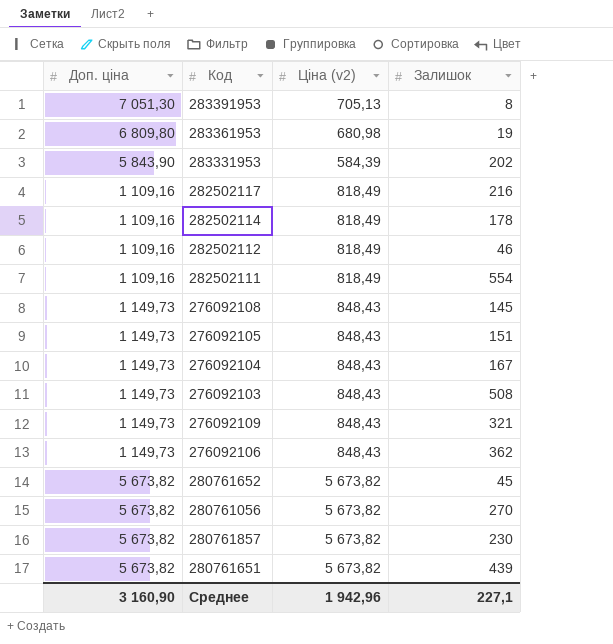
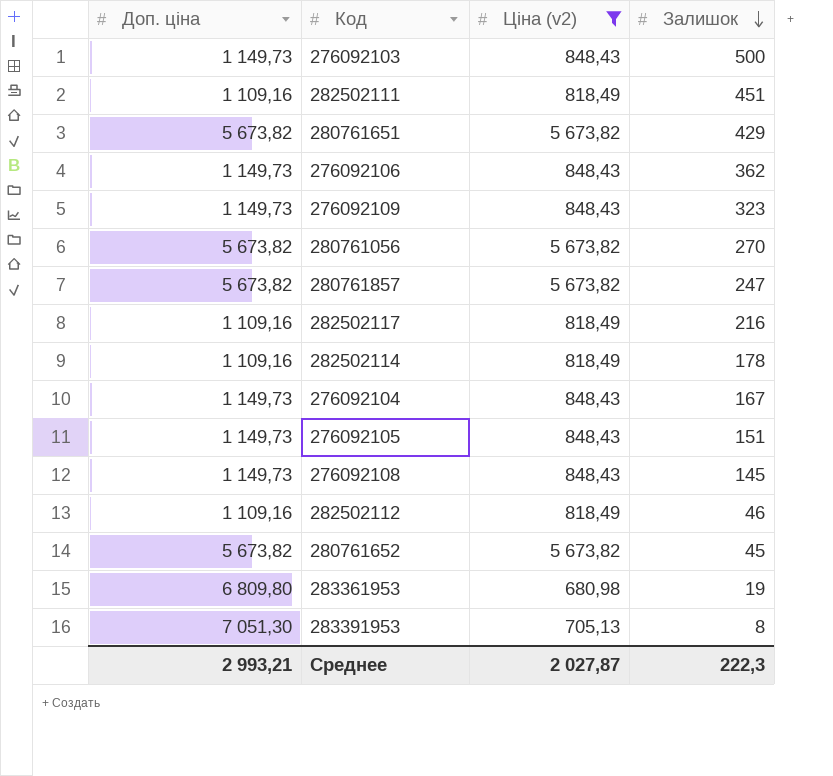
filter: none -> Ціна (v2) != 584,39
row order: none -> Залишок descending
276092103 | Залишок: 508 -> 500
282502111 | Залишок: 554 -> 451
280761651 | Залишок: 439 -> 429
276092109 | Залишок: 321 -> 323
280761857 | Залишок: 230 -> 247
Среднее | Доп. ціна: 3 160,90 -> 2 993,21
Среднее | Ціна (v2): 1 942,96 -> 2 027,87
Среднее | Залишок: 227,1 -> 222,3

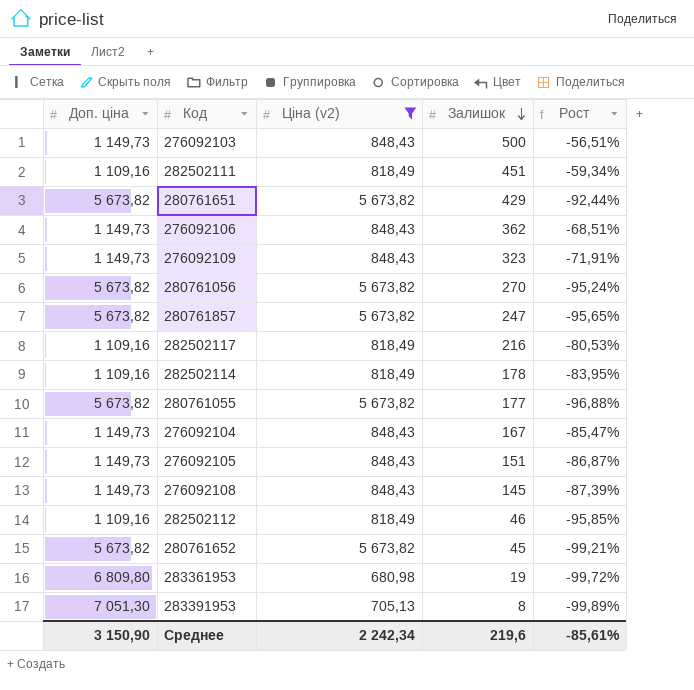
column Рост | formula: none -> ([Залишок] - [Доп. ціна]) / [Доп. ціна]
row 280761055: none -> 5 673,82 | 5 673,82 | 177 | -96,88%
Среднее | Доп. ціна: 2 993,21 -> 3 150,90
Среднее | Ціна (v2): 2 027,87 -> 2 242,34
Среднее | Залишок: 222,3 -> 219,6

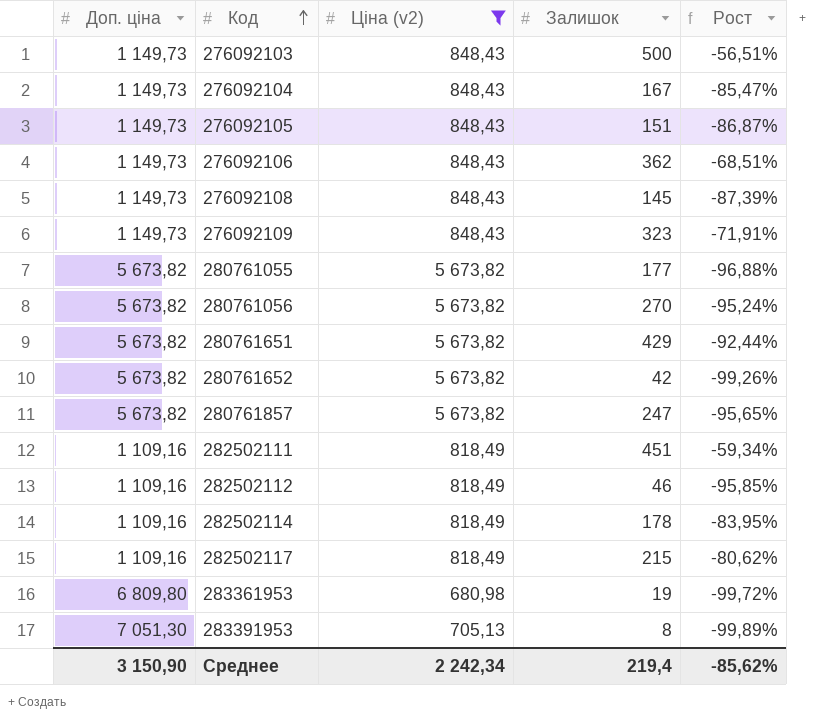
row order: Залишок descending -> Код ascending
280761652 | Залишок: 45 -> 42
280761652 | Рост: -99,21% -> -99,26%
282502117 | Залишок: 216 -> 215
282502117 | Рост: -80,53% -> -80,62%
Среднее | Залишок: 219,6 -> 219,4
Среднее | Рост: -85,61% -> -85,62%

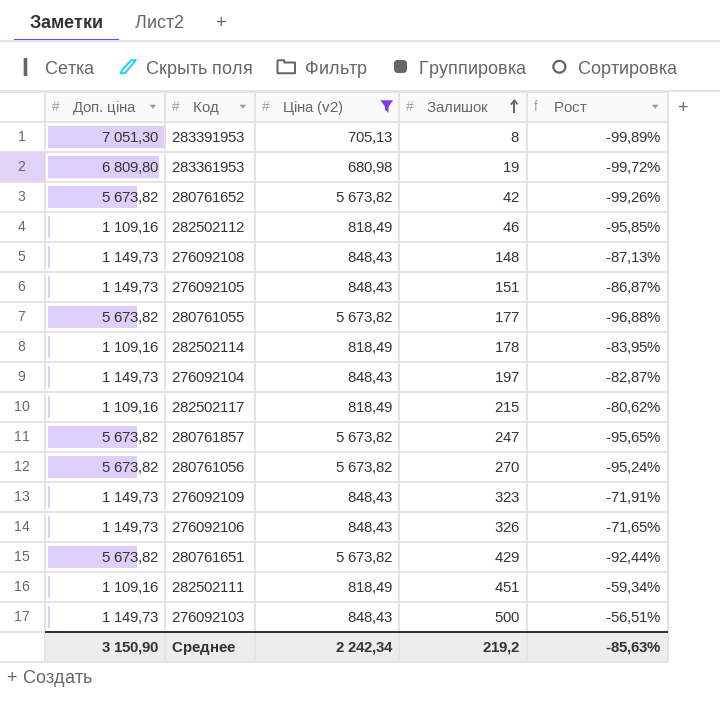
row order: Код ascending -> Залишок ascending
276092108 | Залишок: 145 -> 148
276092108 | Рост: -87,39% -> -87,13%
276092104 | Залишок: 167 -> 197
276092104 | Рост: -85,47% -> -82,87%
276092106 | Залишок: 362 -> 326
276092106 | Рост: -68,51% -> -71,65%
Среднее | Залишок: 219,4 -> 219,2
Среднее | Рост: -85,62% -> -85,63%

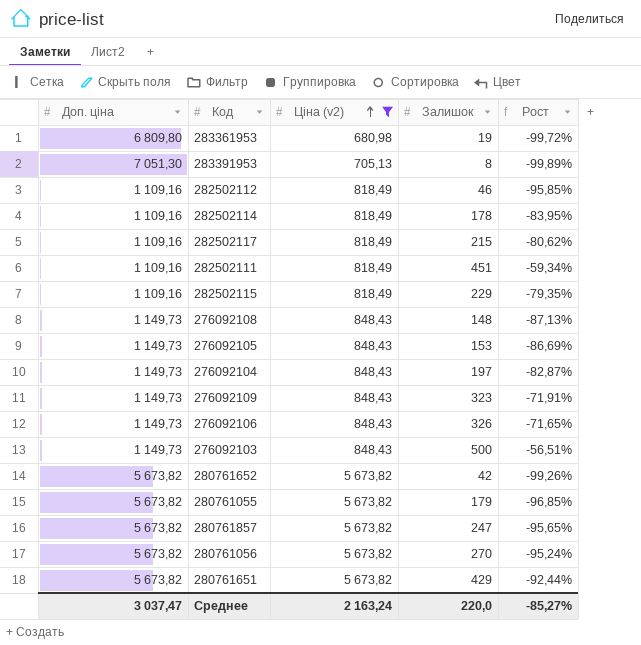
row order: Залишок ascending -> Ціна (v2) ascending
row 282502115: none -> 1 109,16 | 818,49 | 229 | -79,35%
276092105 | Залишок: 151 -> 153
276092105 | Рост: -86,87% -> -86,69%
280761055 | Залишок: 177 -> 179
280761055 | Рост: -96,88% -> -96,85%
Среднее | Доп. ціна: 3 150,90 -> 3 037,47
Среднее | Ціна (v2): 2 242,34 -> 2 163,24
Среднее | Залишок: 219,2 -> 220,0
Среднее | Рост: -85,63% -> -85,27%

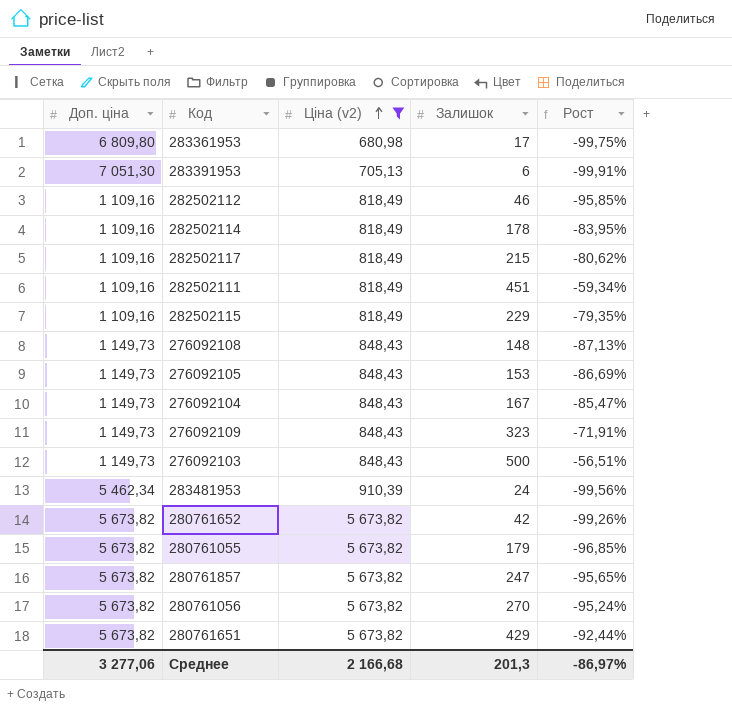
row 276092106: 1 149,73 | 848,43 | 326 | -71,65% -> none
283361953 | Залишок: 19 -> 17
283361953 | Рост: -99,72% -> -99,75%
283391953 | Залишок: 8 -> 6
283391953 | Рост: -99,89% -> -99,91%
276092104 | Залишок: 197 -> 167
276092104 | Рост: -82,87% -> -85,47%
row 283481953: none -> 5 462,34 | 910,39 | 24 | -99,56%
Среднее | Доп. ціна: 3 037,47 -> 3 277,06
Среднее | Ціна (v2): 2 163,24 -> 2 166,68
Среднее | Залишок: 220,0 -> 201,3
Среднее | Рост: -85,27% -> -86,97%

